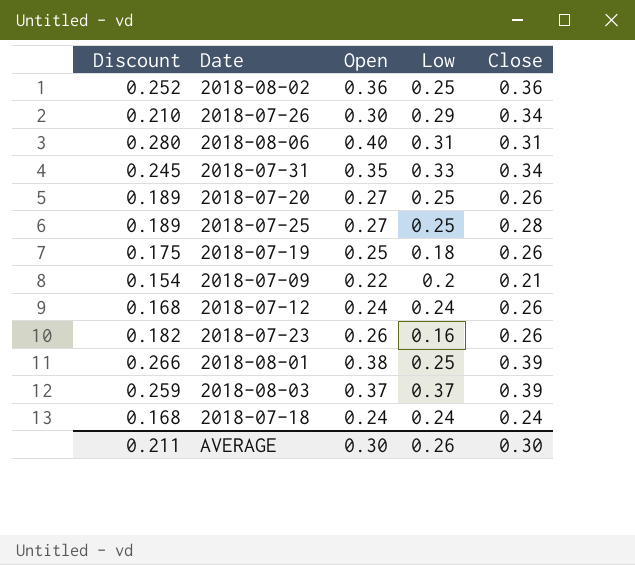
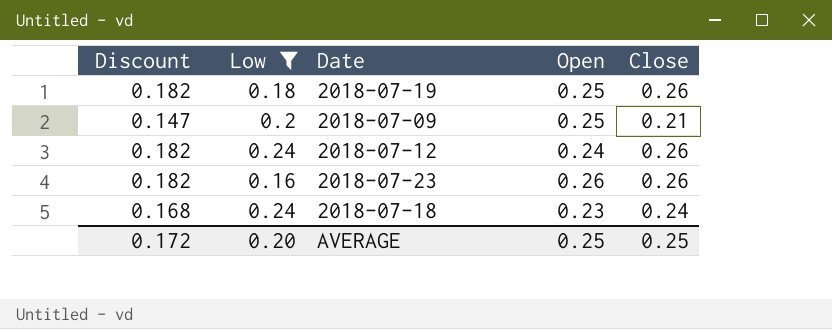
filter: none -> Low <= 0.24
column Discount | formula: [Open] * 0.7 -> [Close] * 0.7
column Low | position: 4 -> 2
2018-07-09 | Open: 0.22 -> 0.25
2018-07-18 | Open: 0.24 -> 0.23
AVERAGE | Discount: 0.211 -> 0.172
AVERAGE | Low: 0.26 -> 0.20
AVERAGE | Open: 0.30 -> 0.25
AVERAGE | Close: 0.30 -> 0.25

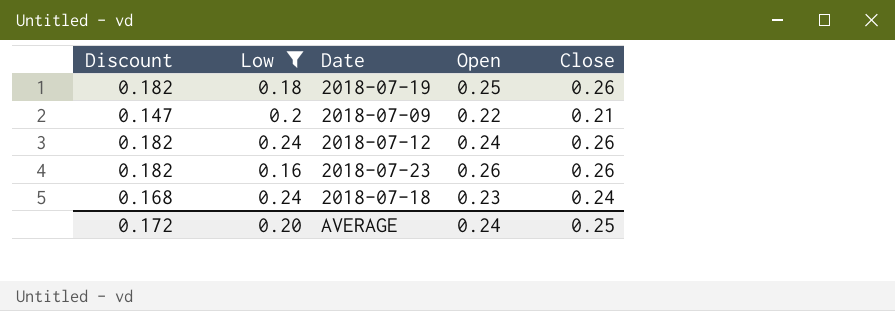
2018-07-09 | Open: 0.25 -> 0.22
AVERAGE | Open: 0.25 -> 0.24

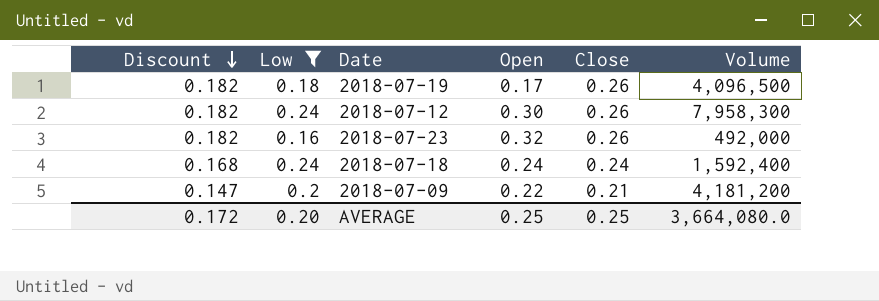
row order: none -> Discount descending
column Volume | position: none -> 6
2018-07-19 | Open: 0.25 -> 0.17
2018-07-12 | Open: 0.24 -> 0.30
2018-07-23 | Open: 0.26 -> 0.32
2018-07-18 | Open: 0.23 -> 0.24
AVERAGE | Open: 0.24 -> 0.25

